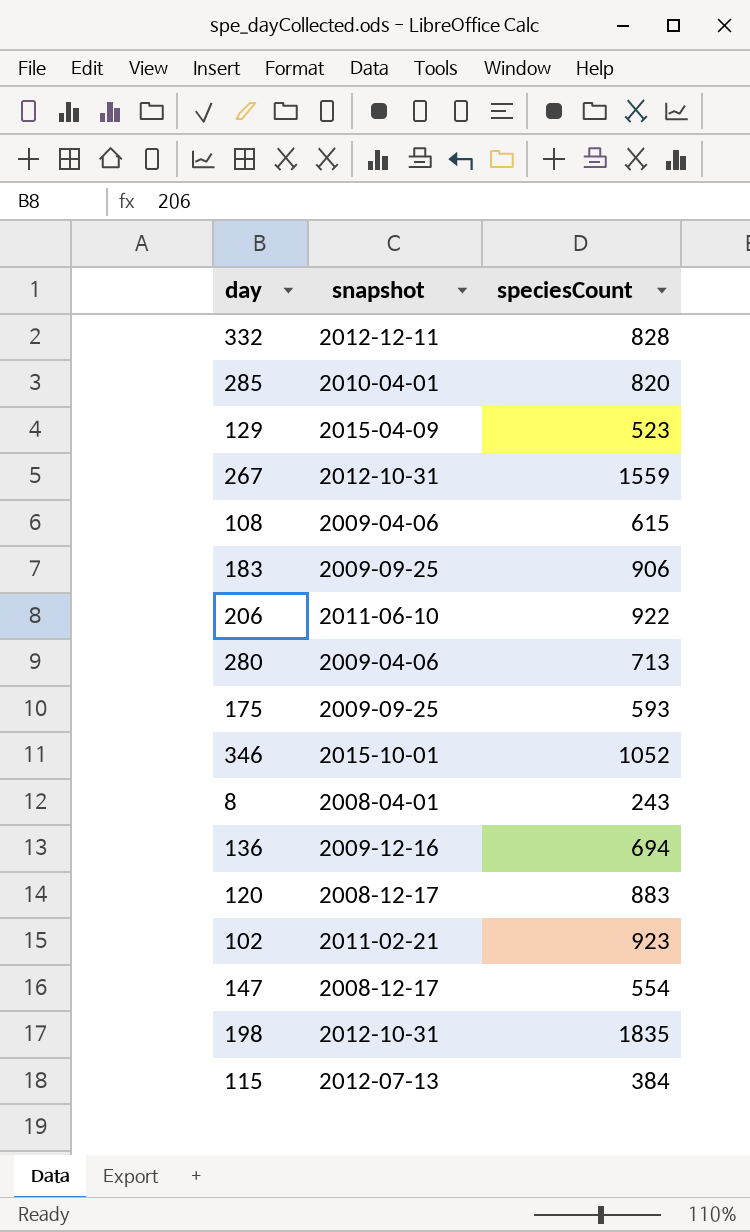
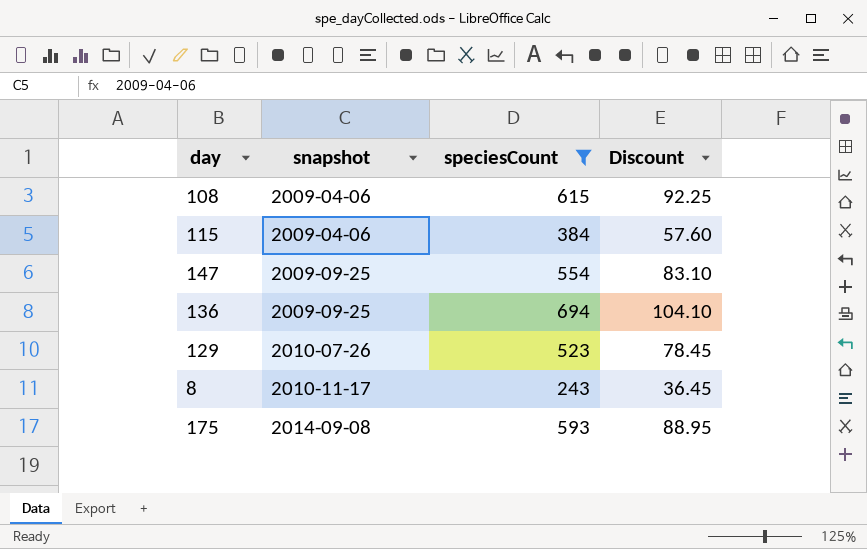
filter: none -> speciesCount <= 694
row order: none -> snapshot ascending
column Discount | formula: none -> [speciesCount] * 0.15
115 | snapshot: 2012-07-13 -> 2009-04-06
147 | snapshot: 2008-12-17 -> 2009-09-25
136 | snapshot: 2009-12-16 -> 2009-09-25
129 | snapshot: 2015-04-09 -> 2010-07-26
8 | snapshot: 2008-04-01 -> 2010-11-17
175 | snapshot: 2009-09-25 -> 2014-09-08

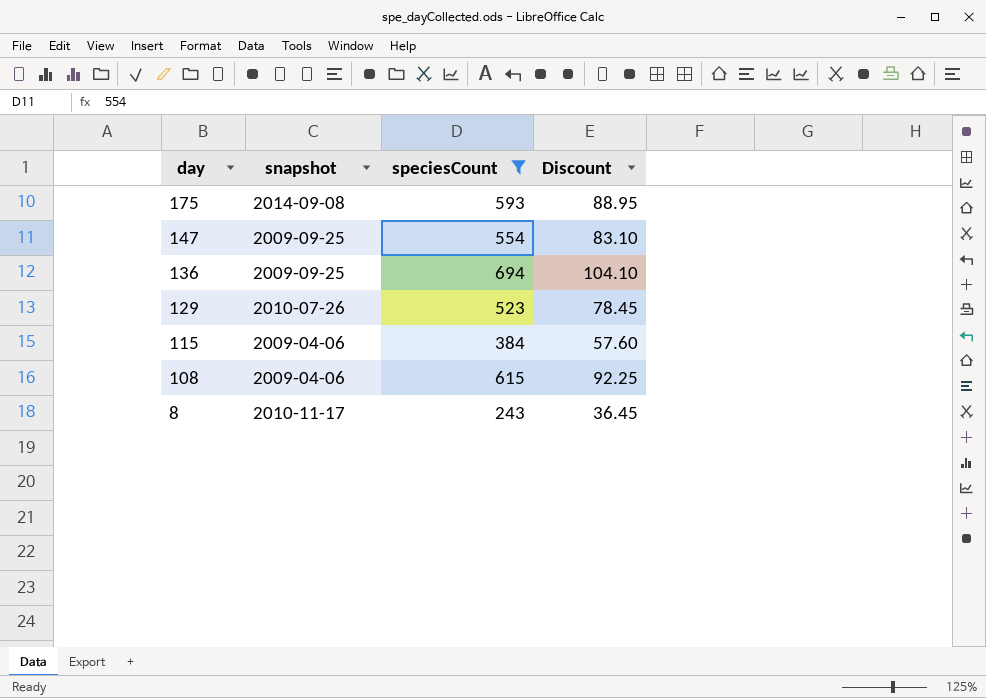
row order: snapshot ascending -> day descending

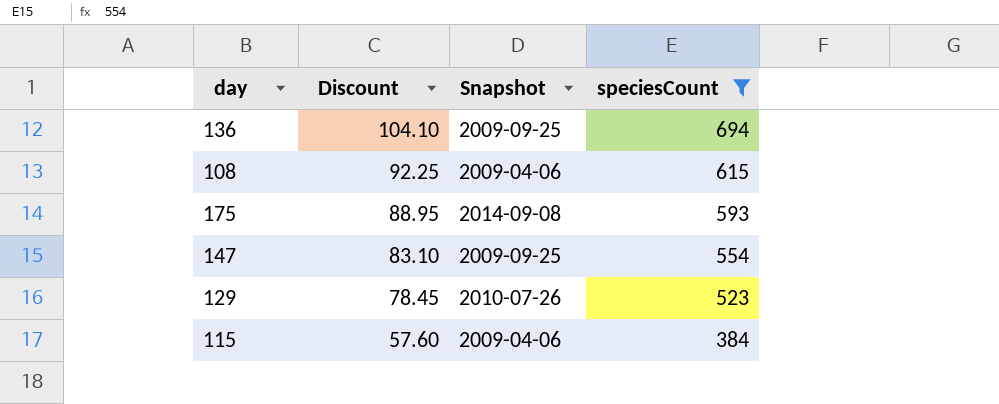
row order: day descending -> Discount descending
column Discount | position: 4 -> 2
column name: snapshot -> Snapshot
row 8: 2010-11-17 | 243 | 36.45 -> none

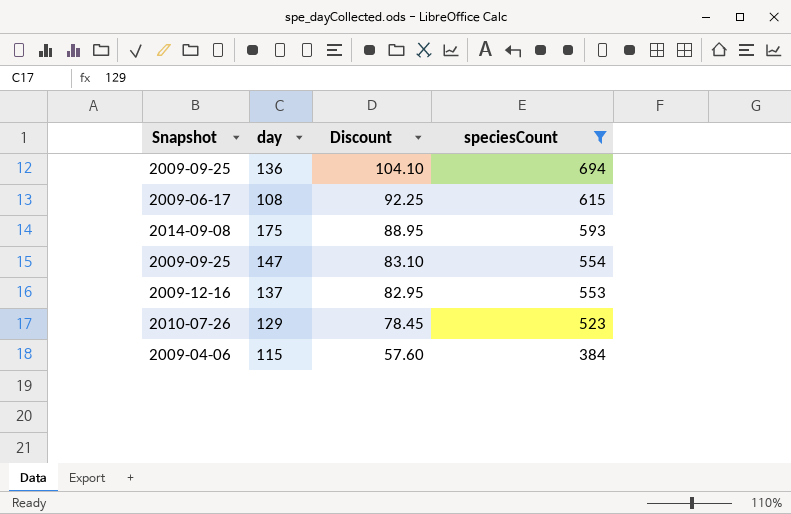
column Snapshot | position: 3 -> 1
108 | Snapshot: 2009-04-06 -> 2009-06-17
row 137: none -> 2009-12-16 | 82.95 | 553

